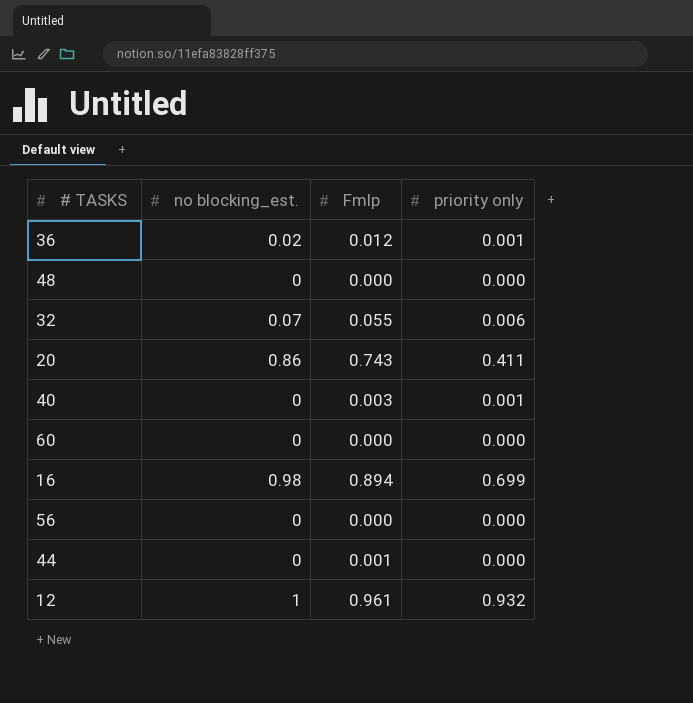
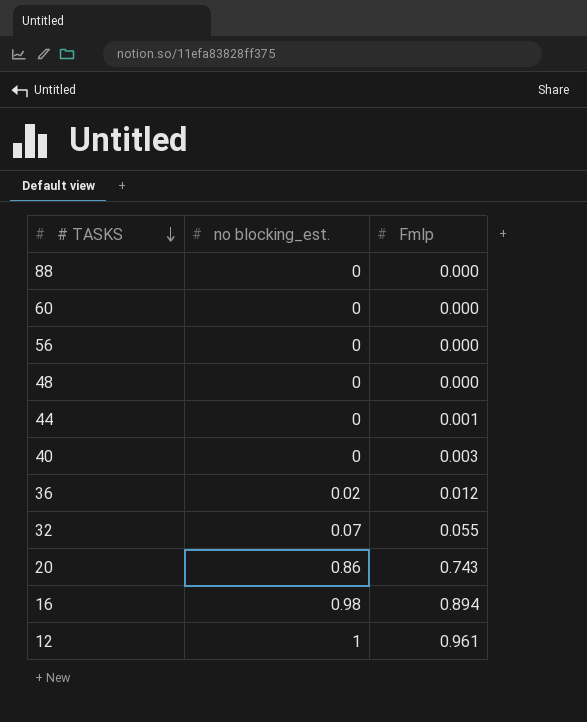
row order: none -> # TASKS descending
column priority only | position: 4 -> none
row 88: none -> 0 | 0.000

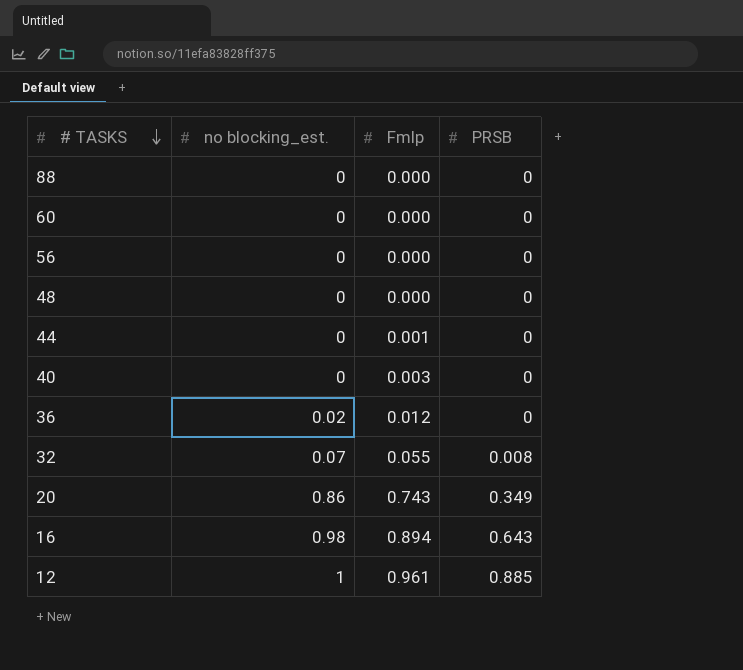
column PRSB | position: none -> 4

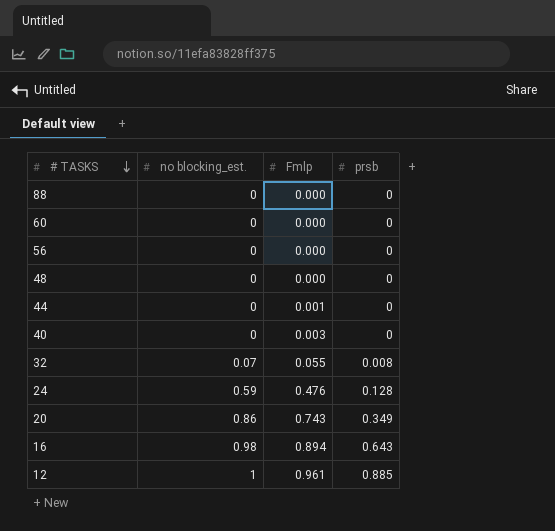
column name: PRSB -> prsb
row 36: 0.02 | 0.012 | 0 -> none
row 24: none -> 0.59 | 0.476 | 0.128

